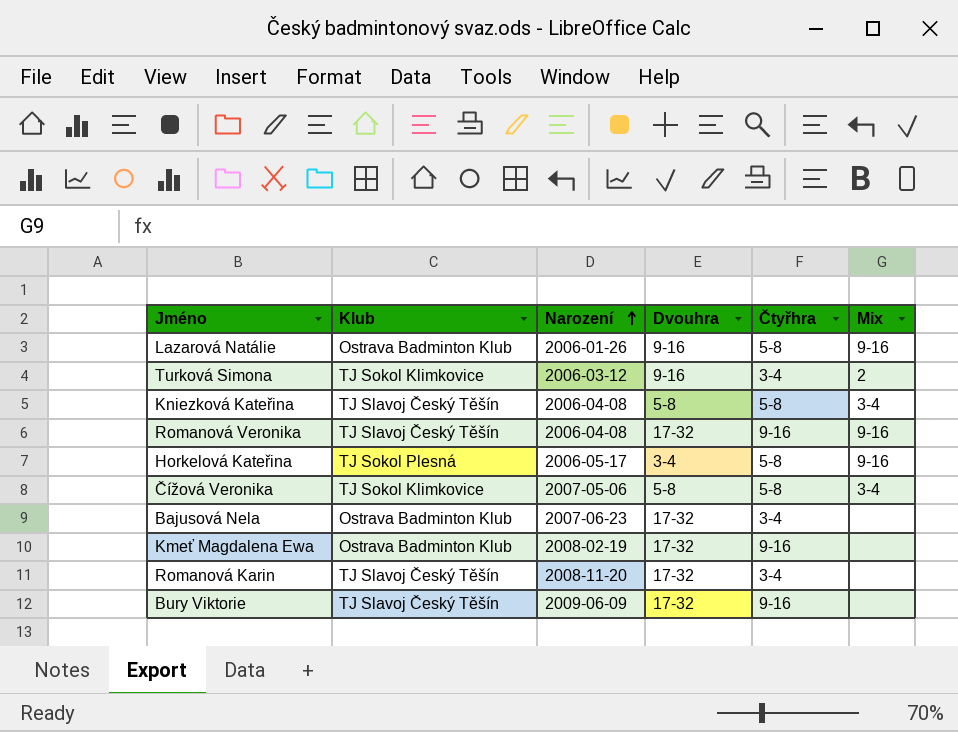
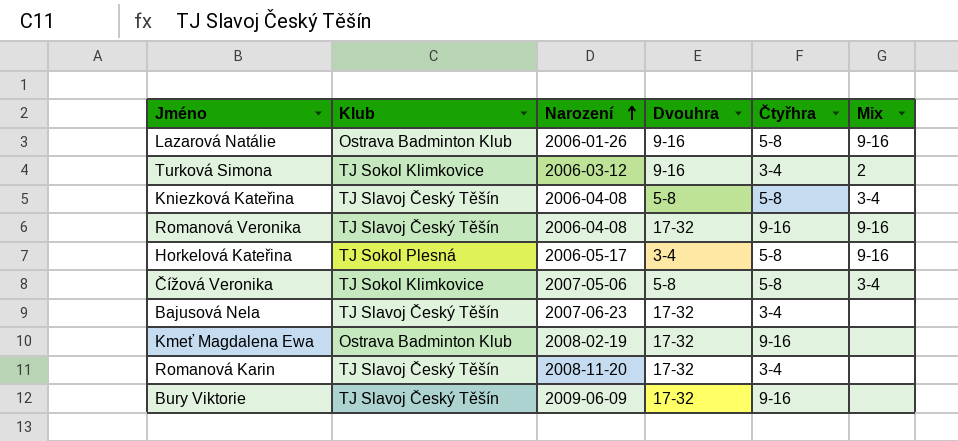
Bajusová Nela | Klub: Ostrava Badminton Klub -> TJ Slavoj Český Těšín

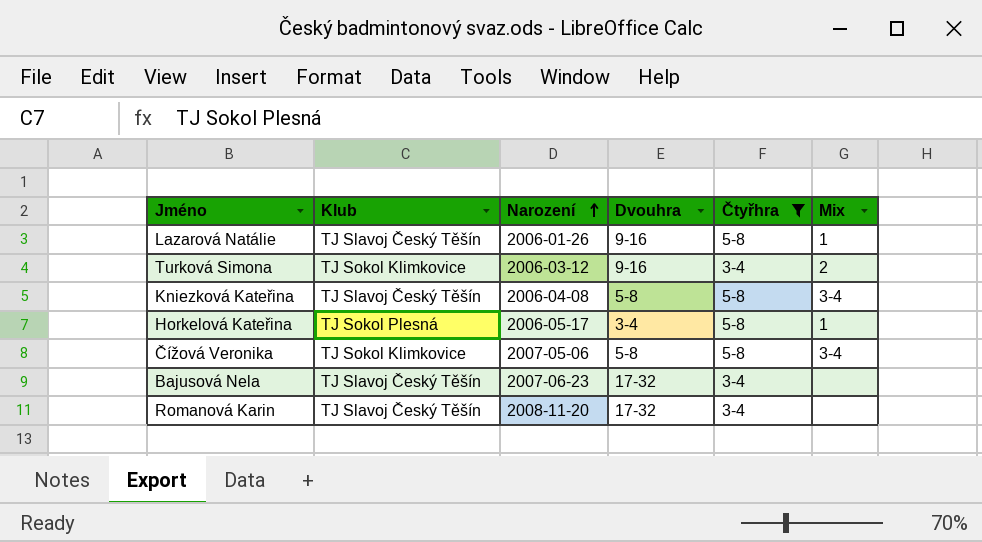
filter: none -> Čtyřhra != 9-16
Lazarová Natálie | Klub: Ostrava Badminton Klub -> TJ Slavoj Český Těšín
Lazarová Natálie | Mix: 9-16 -> 1
Horkelová Kateřina | Mix: 9-16 -> 1

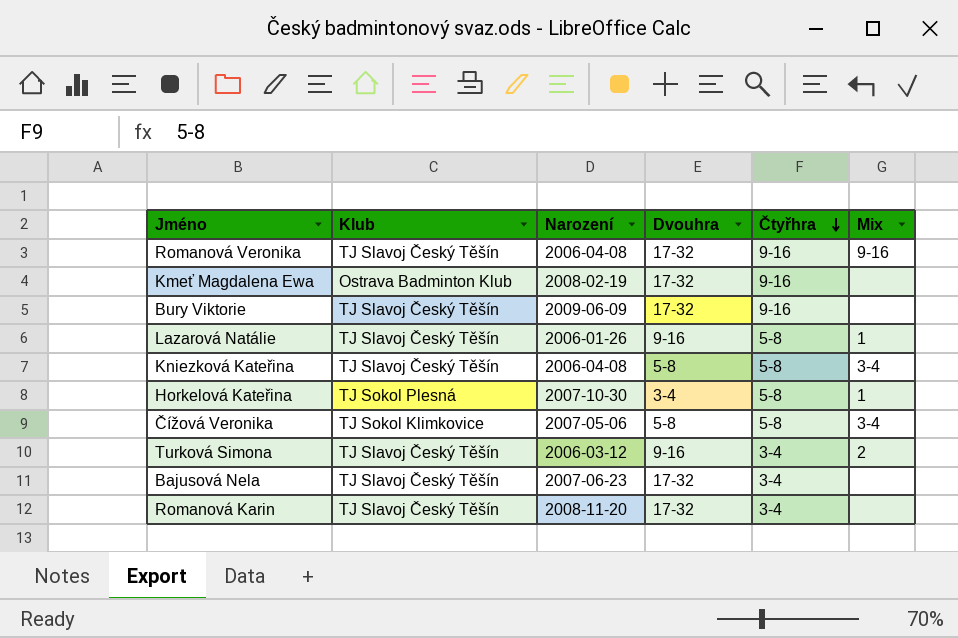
filter: Čtyřhra != 9-16 -> none
row order: Narození ascending -> Čtyřhra descending
Horkelová Kateřina | Narození: 2006-05-17 -> 2007-10-30
Turková Simona | Klub: TJ Sokol Klimkovice -> TJ Slavoj Český Těšín

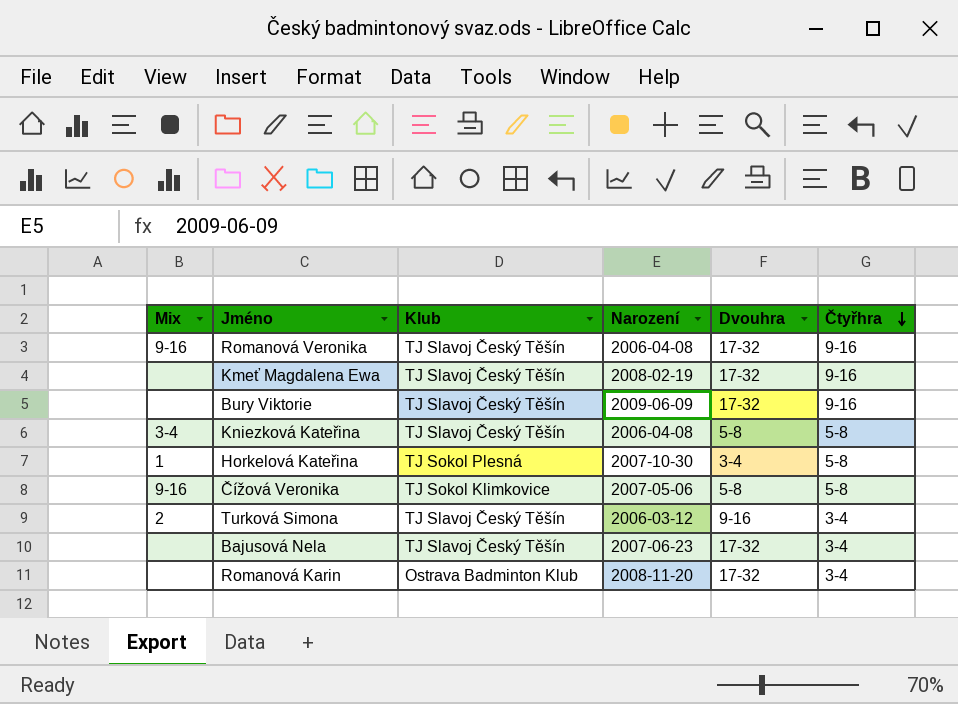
column Mix | position: 6 -> 1
row Lazarová Natálie: TJ Slavoj Český Těšín | 2006-01-26 | 9-16 | 5-8 | 1 -> none
Kmeť Magdalena Ewa | Klub: Ostrava Badminton Klub -> TJ Slavoj Český Těšín
Čížová Veronika | Mix: 3-4 -> 9-16
Romanová Karin | Klub: TJ Slavoj Český Těšín -> Ostrava Badminton Klub

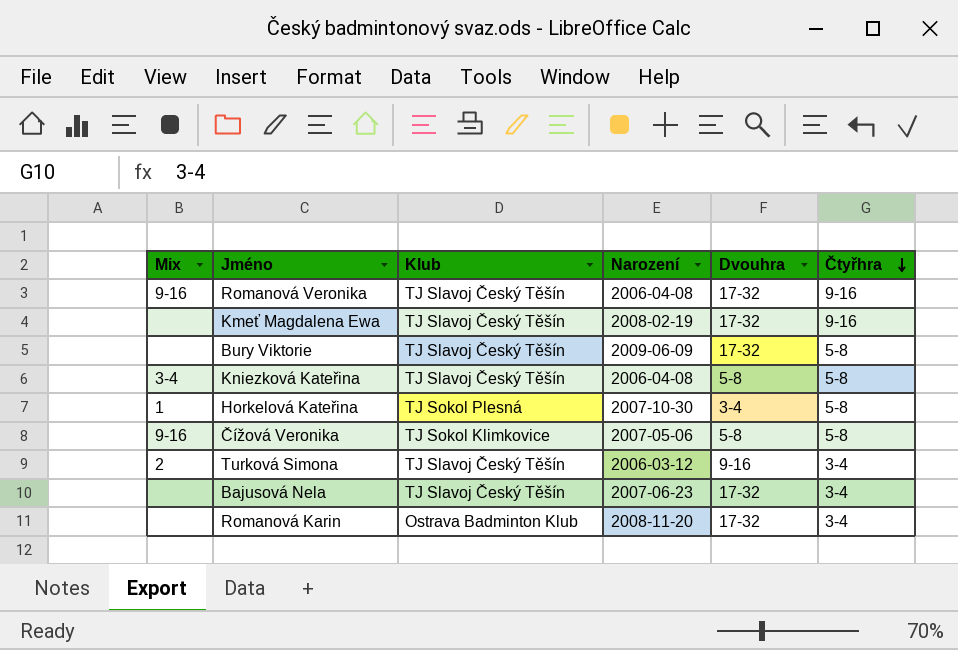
Bury Viktorie | Čtyřhra: 9-16 -> 5-8

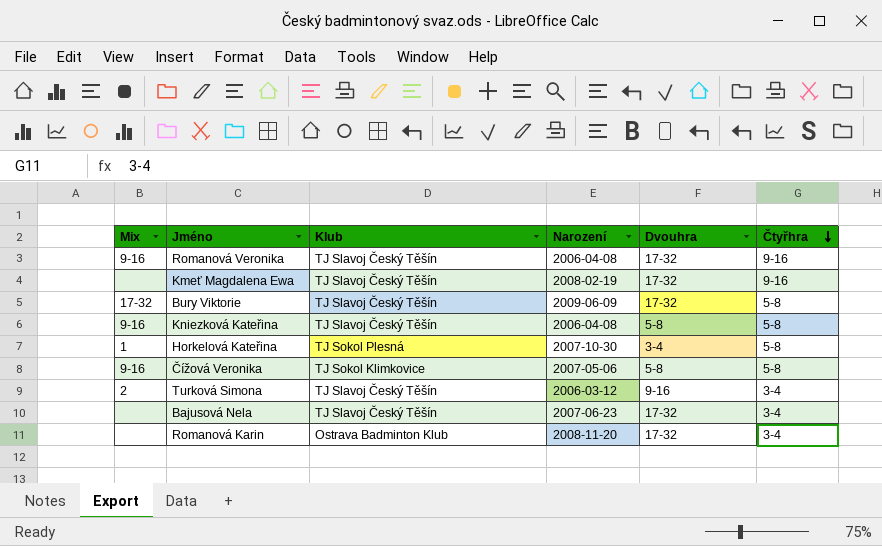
Bury Viktorie | Mix: none -> 17-32
Kniezková Kateřina | Mix: 3-4 -> 9-16

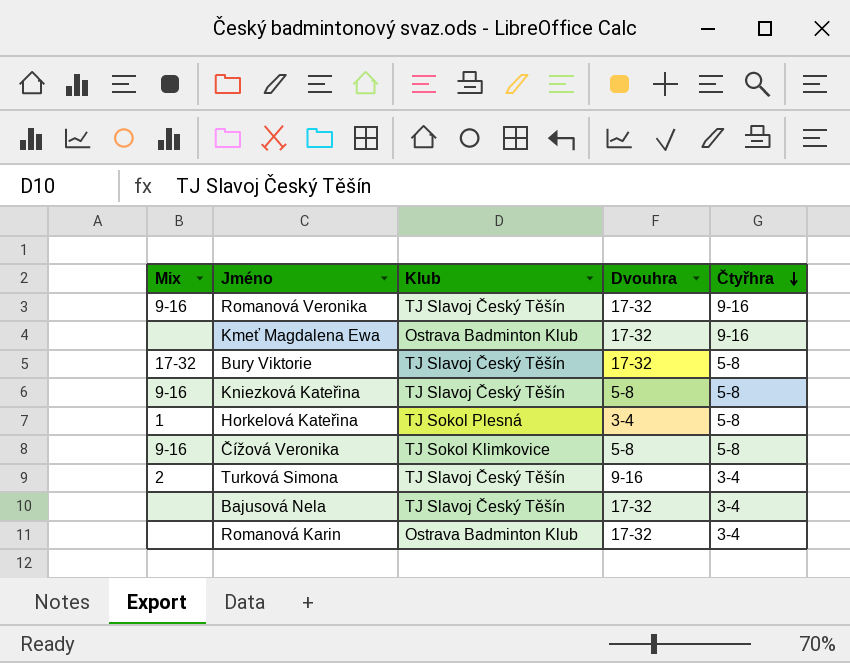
column Narození | position: 4 -> none
Kmeť Magdalena Ewa | Klub: TJ Slavoj Český Těšín -> Ostrava Badminton Klub

